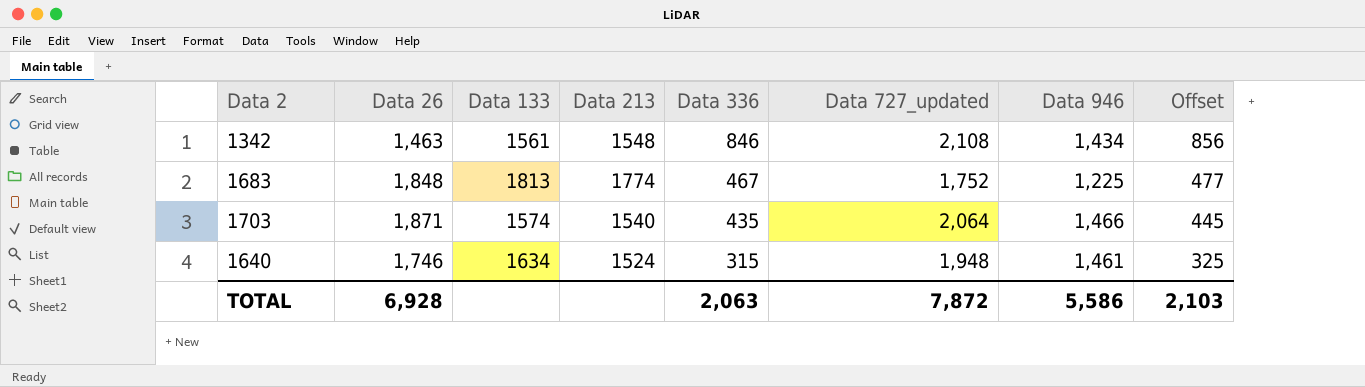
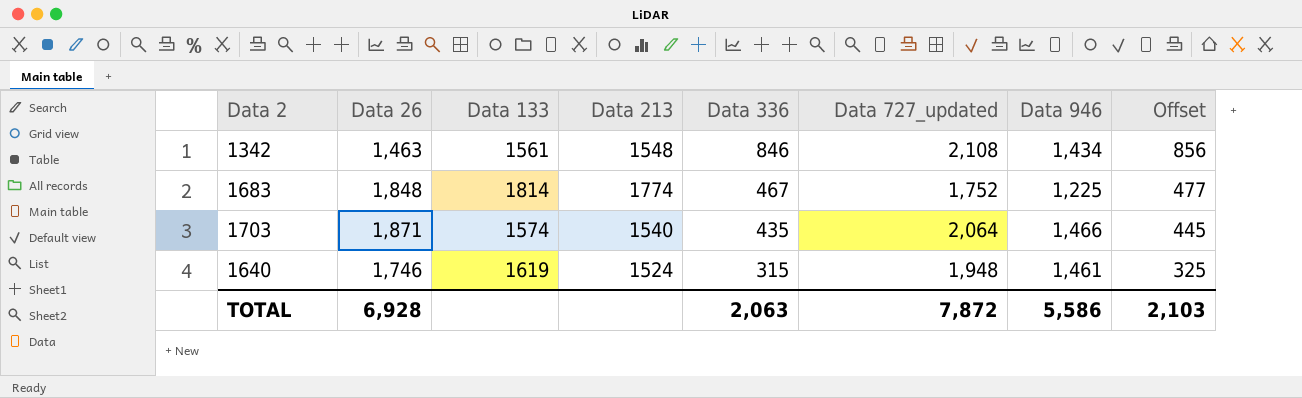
1683 | Data 133: 1813 -> 1814
1640 | Data 133: 1634 -> 1619

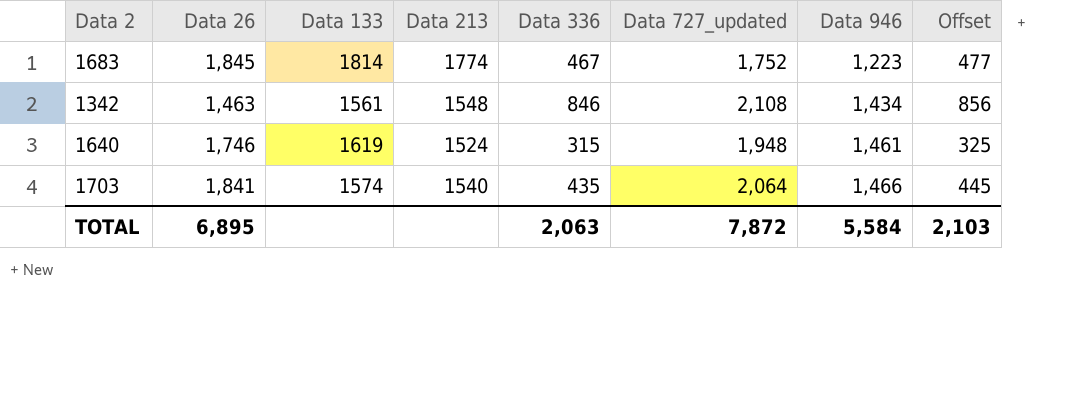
row order: Data 336 descending -> Data 946 ascending
1683 | Data 26: 1,848 -> 1,845
1683 | Data 946: 1,225 -> 1,223
1703 | Data 26: 1,871 -> 1,841
TOTAL | Data 26: 6,928 -> 6,895
TOTAL | Data 946: 5,586 -> 5,584

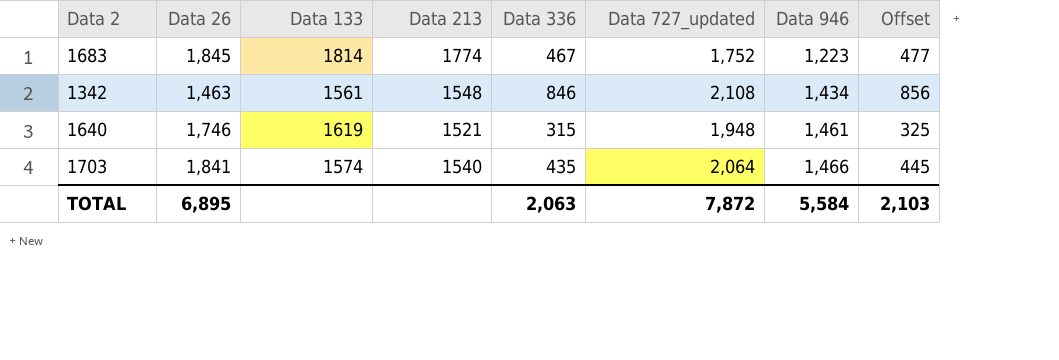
1640 | Data 213: 1524 -> 1521

